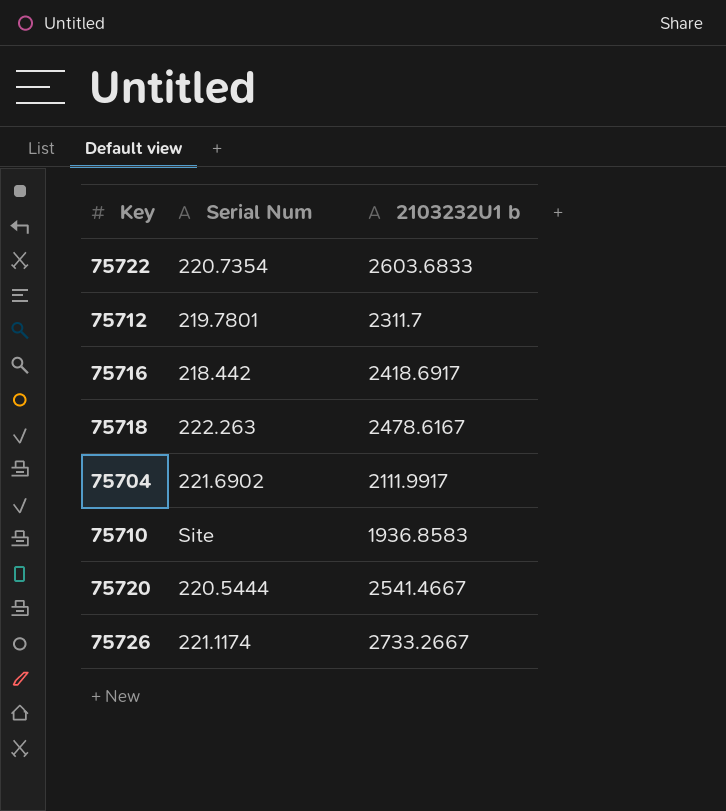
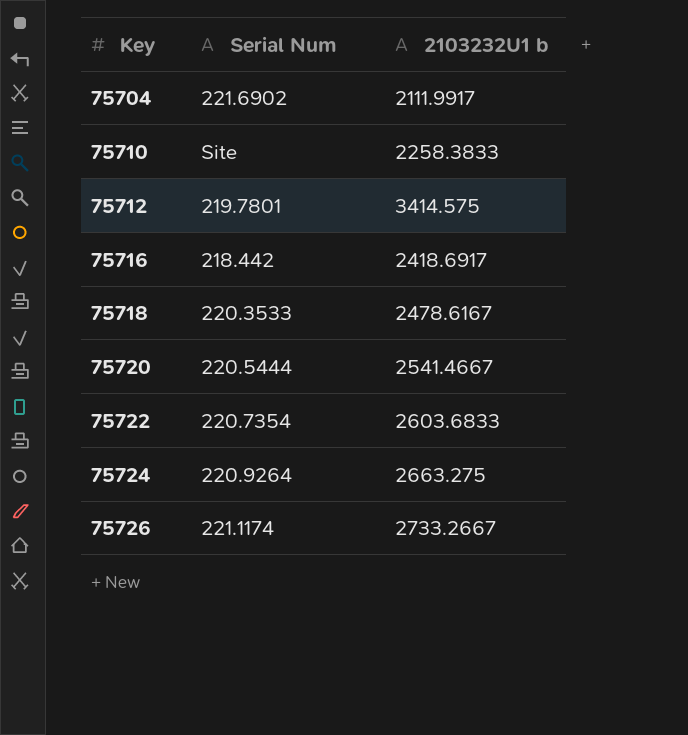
row order: none -> Key ascending
75710 | 2103232U1 b: 1936.8583 -> 2258.3833
75712 | 2103232U1 b: 2311.7 -> 3414.575
75718 | Serial Num: 222.263 -> 220.3533
row 75724: none -> 220.9264 | 2663.275

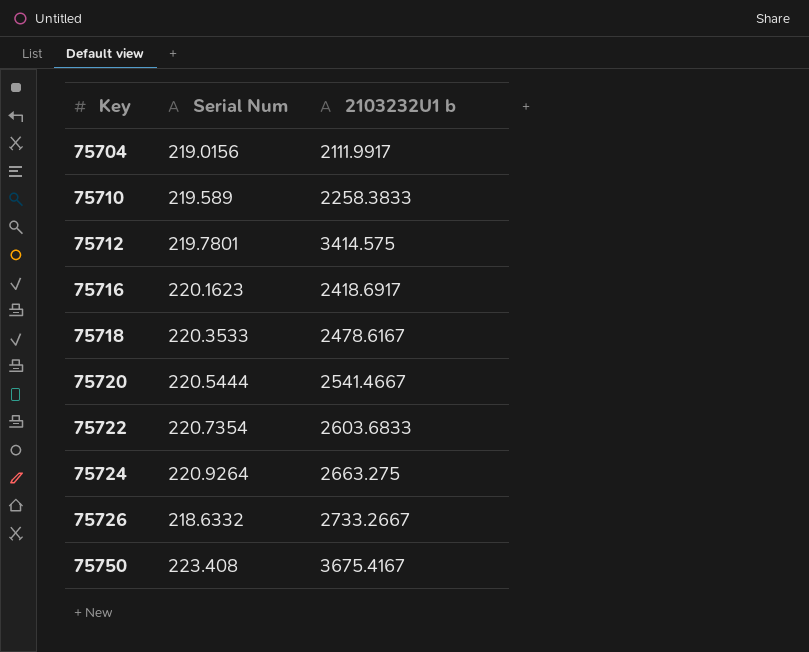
75704 | Serial Num: 221.6902 -> 219.0156
75710 | Serial Num: Site -> 219.589
75716 | Serial Num: 218.442 -> 220.1623
75726 | Serial Num: 221.1174 -> 218.6332
row 75750: none -> 223.408 | 3675.4167

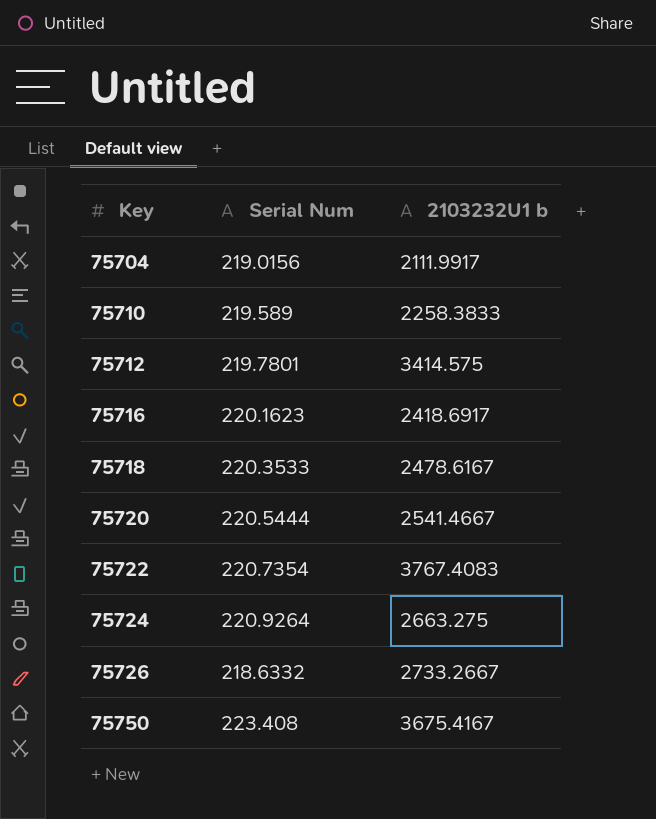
75722 | 2103232U1 b: 2603.6833 -> 3767.4083

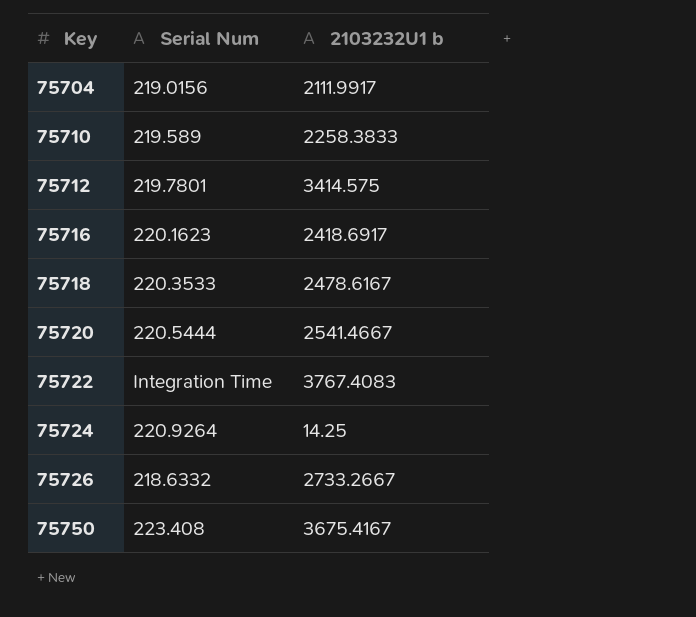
75722 | Serial Num: 220.7354 -> Integration Time
75724 | 2103232U1 b: 2663.275 -> 14.25

